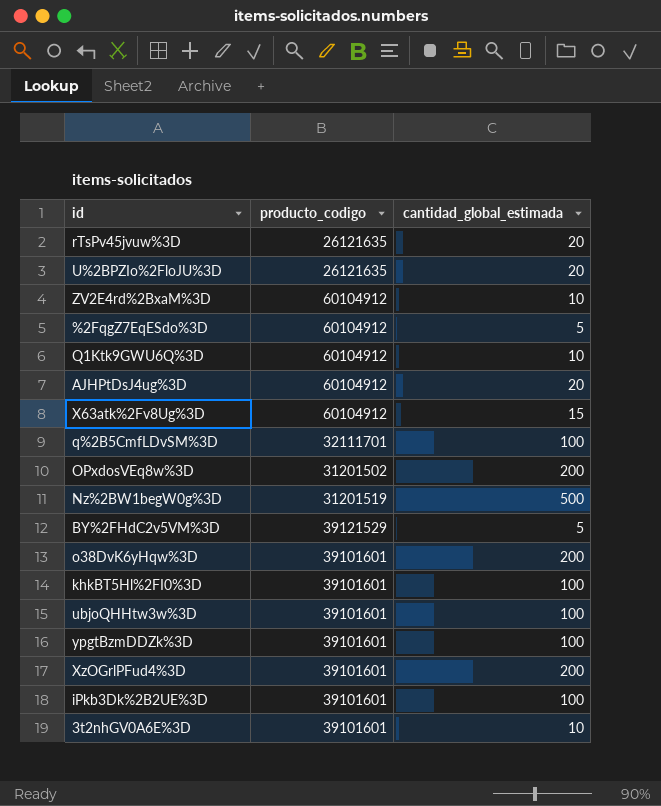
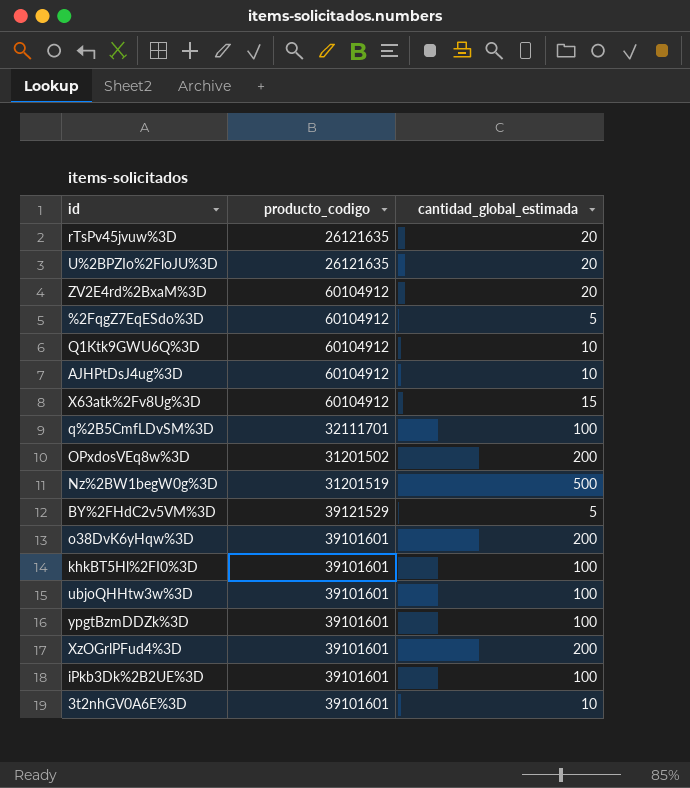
ZV2E4rd%2BxaM%3D | cantidad_global_estimada: 10 -> 20
AJHPtDsJ4ug%3D | cantidad_global_estimada: 20 -> 10

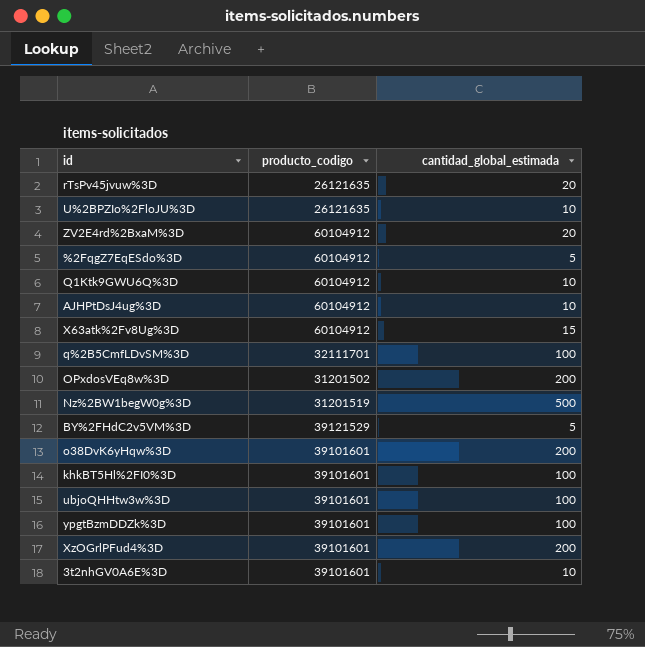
row iPkb3Dk%2B2UE%3D: 39101601 | 100 -> none
U%2BPZIo%2FloJU%3D | cantidad_global_estimada: 20 -> 10

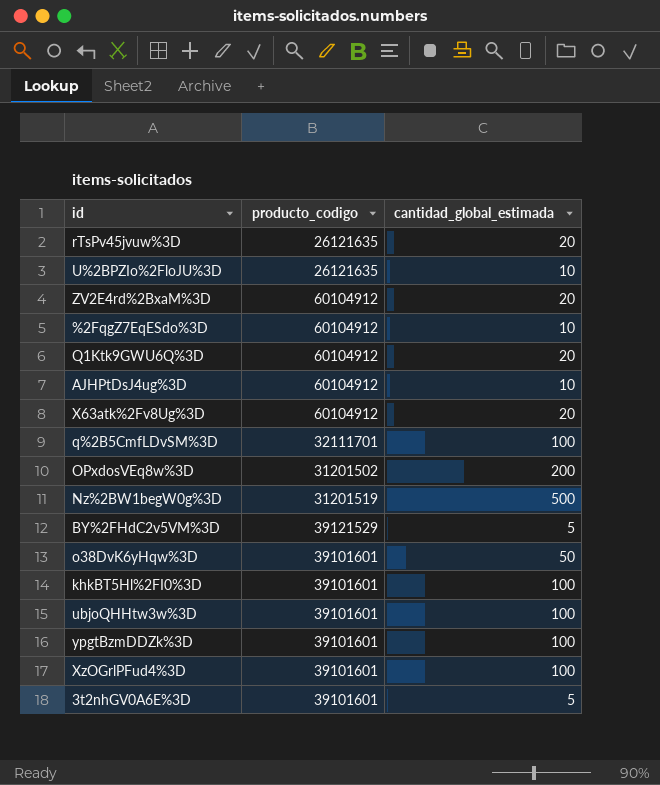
%2FqgZ7EqESdo%3D | cantidad_global_estimada: 5 -> 10
Q1Ktk9GWU6Q%3D | cantidad_global_estimada: 10 -> 20
X63atk%2Fv8Ug%3D | cantidad_global_estimada: 15 -> 20
o38DvK6yHqw%3D | cantidad_global_estimada: 200 -> 50
XzOGrlPFud4%3D | cantidad_global_estimada: 200 -> 100
3t2nhGV0A6E%3D | cantidad_global_estimada: 10 -> 5

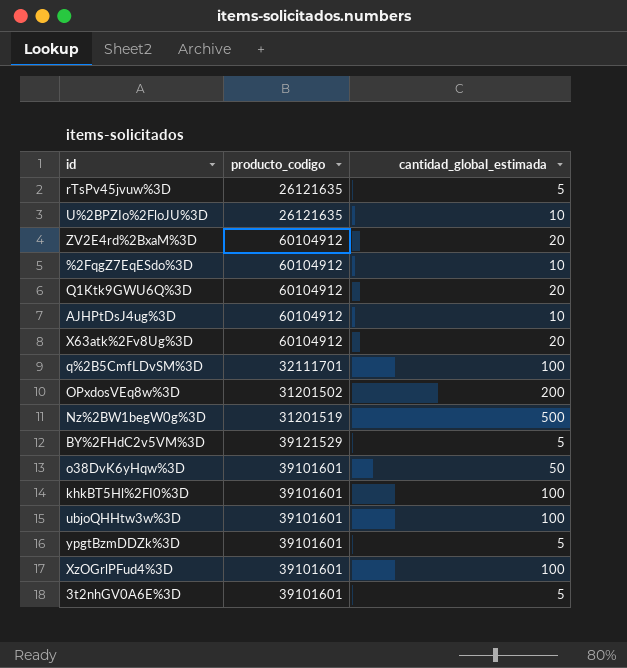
rTsPv45jvuw%3D | cantidad_global_estimada: 20 -> 5
ypgtBzmDDZk%3D | cantidad_global_estimada: 100 -> 5

